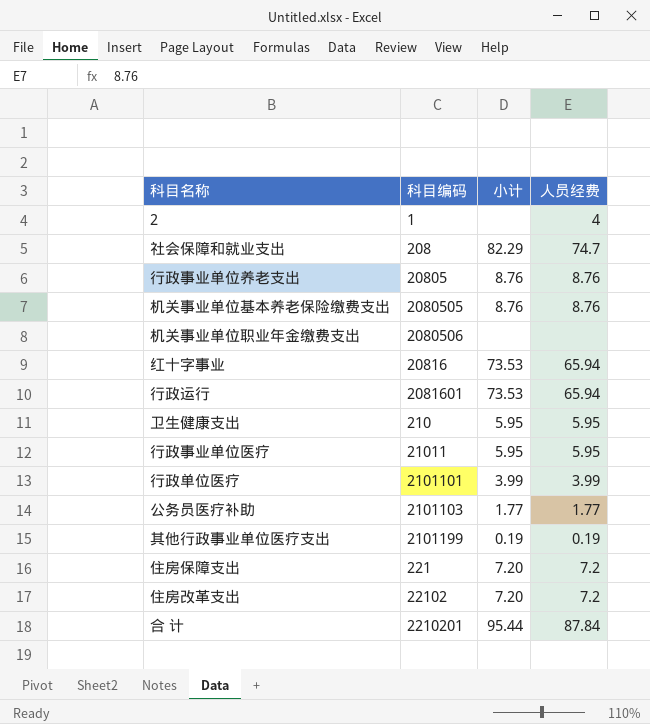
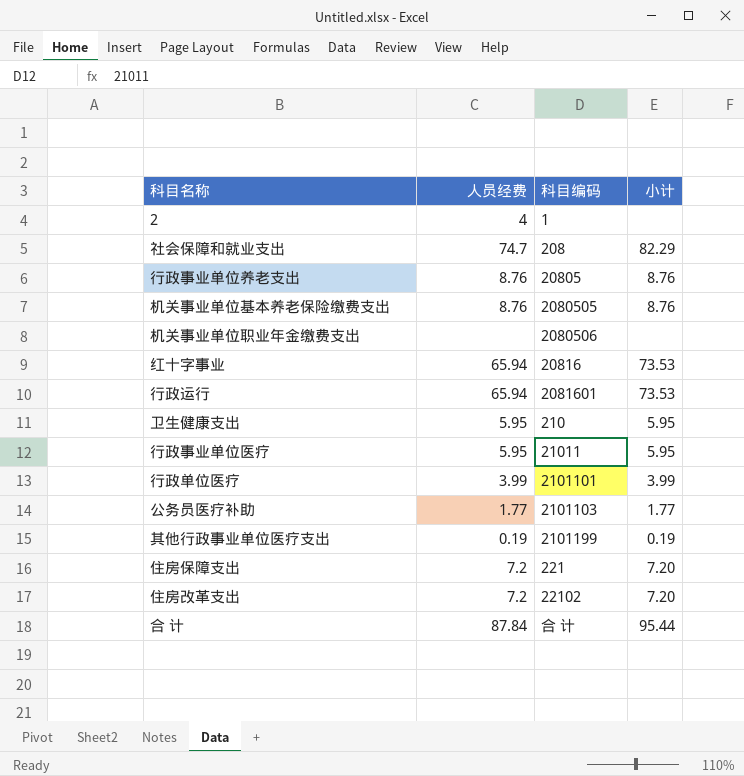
column 人员经费 | position: 4 -> 2
合 计 | 科目编码: 2210201 -> 合 计

